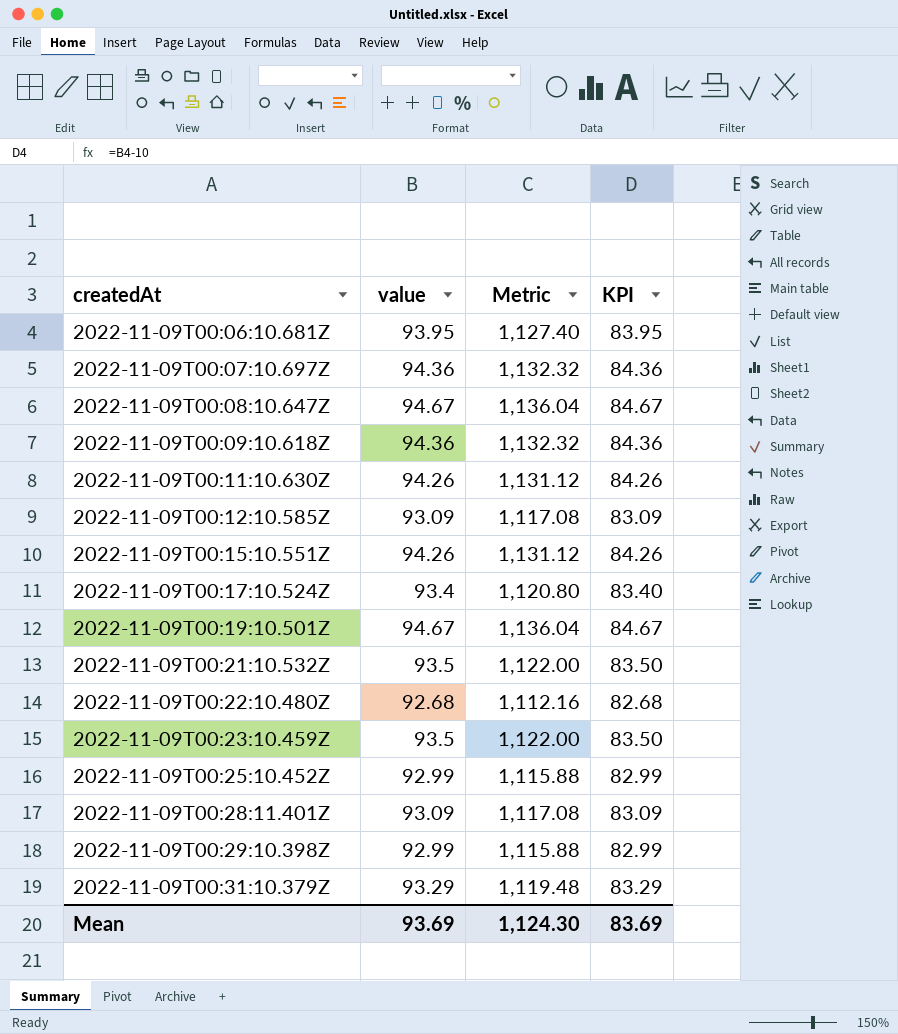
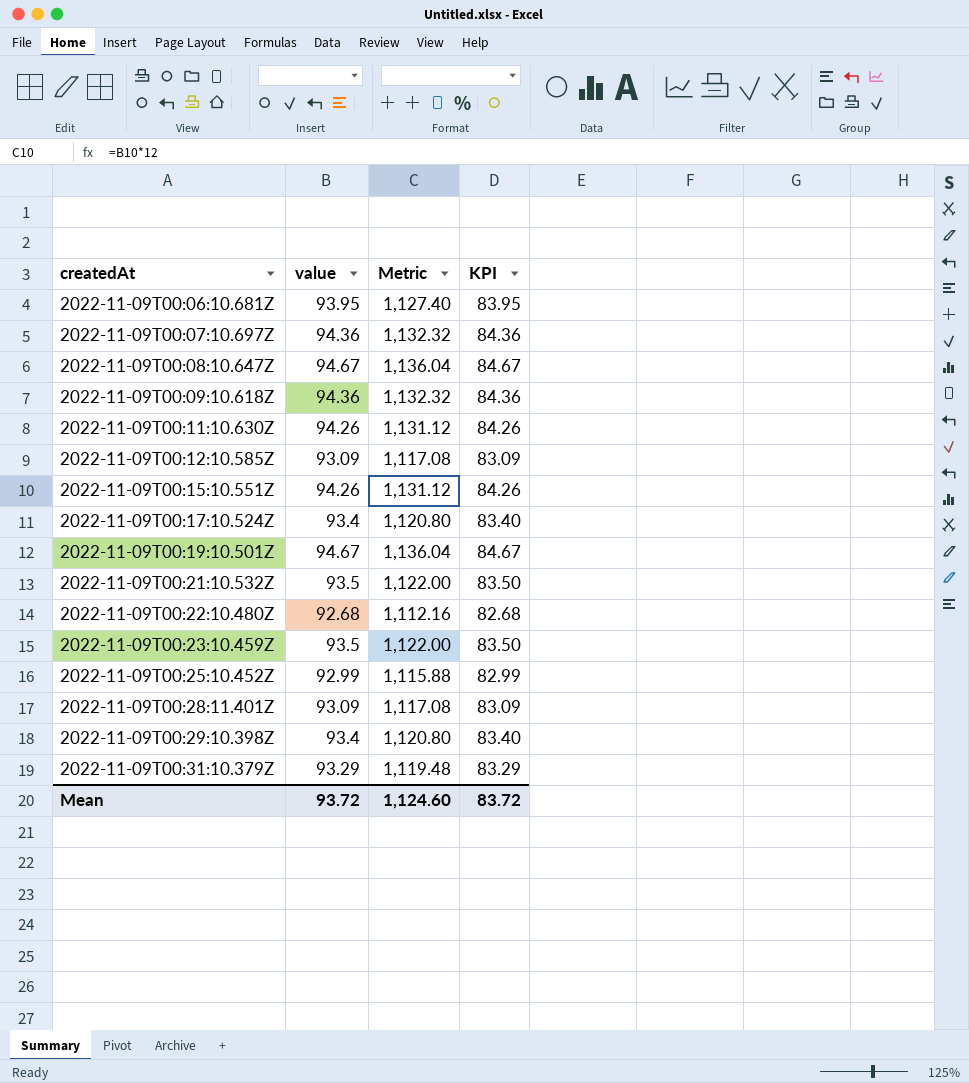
2022-11-09T00:29:10.398Z | value: 92.99 -> 93.4
2022-11-09T00:29:10.398Z | Metric: 1,115.88 -> 1,120.80
2022-11-09T00:29:10.398Z | KPI: 82.99 -> 83.40
Mean | value: 93.69 -> 93.72
Mean | Metric: 1,124.30 -> 1,124.60
Mean | KPI: 83.69 -> 83.72

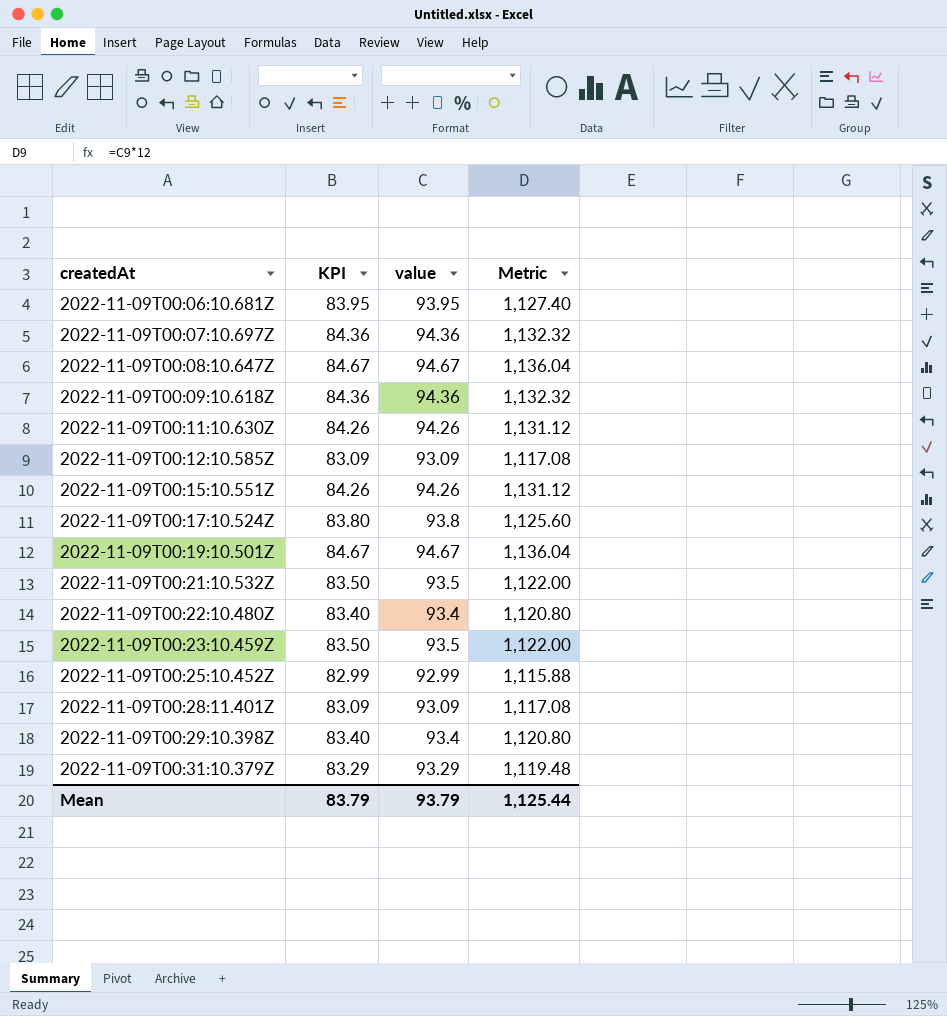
column KPI | position: 4 -> 2
2022-11-09T00:17:10.524Z | KPI: 83.40 -> 83.80
2022-11-09T00:17:10.524Z | value: 93.4 -> 93.8
2022-11-09T00:17:10.524Z | Metric: 1,120.80 -> 1,125.60
2022-11-09T00:22:10.480Z | KPI: 82.68 -> 83.40
2022-11-09T00:22:10.480Z | value: 92.68 -> 93.4
2022-11-09T00:22:10.480Z | Metric: 1,112.16 -> 1,120.80
Mean | KPI: 83.72 -> 83.79
Mean | value: 93.72 -> 93.79
Mean | Metric: 1,124.60 -> 1,125.44

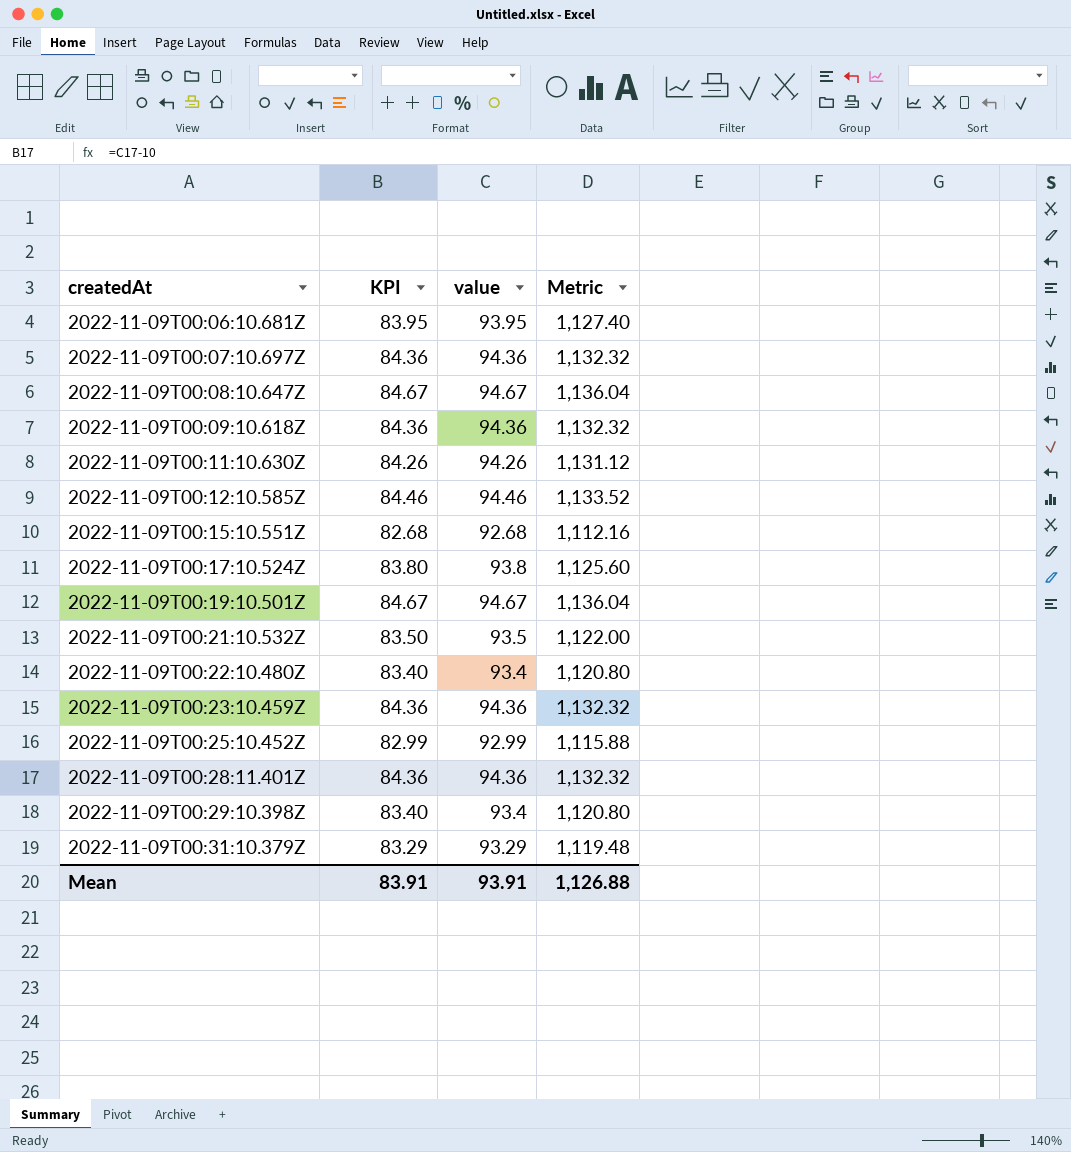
2022-11-09T00:12:10.585Z | KPI: 83.09 -> 84.46
2022-11-09T00:12:10.585Z | value: 93.09 -> 94.46
2022-11-09T00:12:10.585Z | Metric: 1,117.08 -> 1,133.52
2022-11-09T00:15:10.551Z | KPI: 84.26 -> 82.68
2022-11-09T00:15:10.551Z | value: 94.26 -> 92.68
2022-11-09T00:15:10.551Z | Metric: 1,131.12 -> 1,112.16
2022-11-09T00:23:10.459Z | KPI: 83.50 -> 84.36
2022-11-09T00:23:10.459Z | value: 93.5 -> 94.36
2022-11-09T00:23:10.459Z | Metric: 1,122.00 -> 1,132.32
2022-11-09T00:28:11.401Z | KPI: 83.09 -> 84.36
2022-11-09T00:28:11.401Z | value: 93.09 -> 94.36
2022-11-09T00:28:11.401Z | Metric: 1,117.08 -> 1,132.32
Mean | KPI: 83.79 -> 83.91
Mean | value: 93.79 -> 93.91
Mean | Metric: 1,125.44 -> 1,126.88

